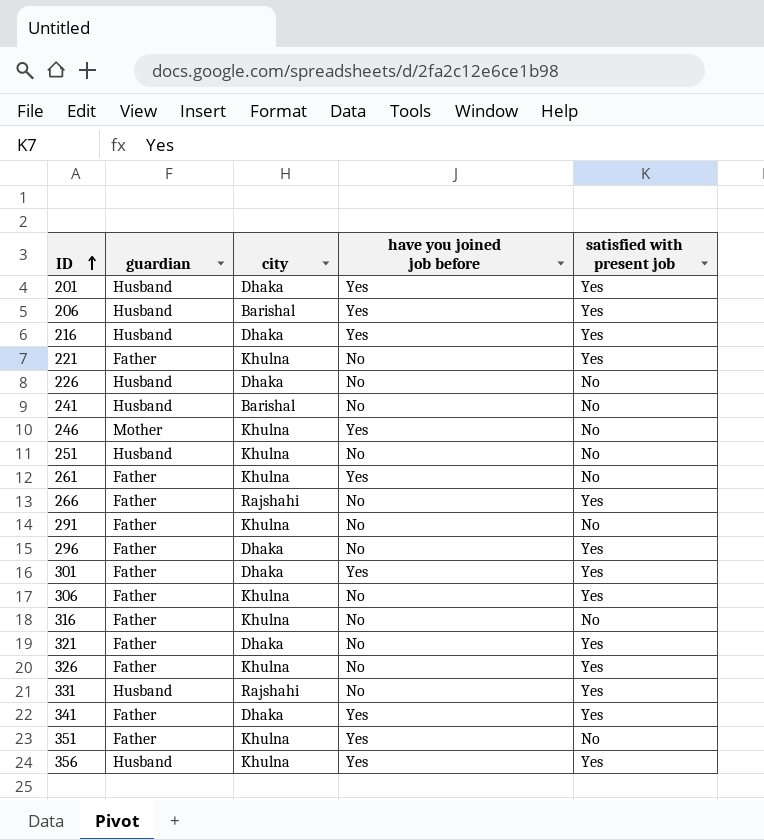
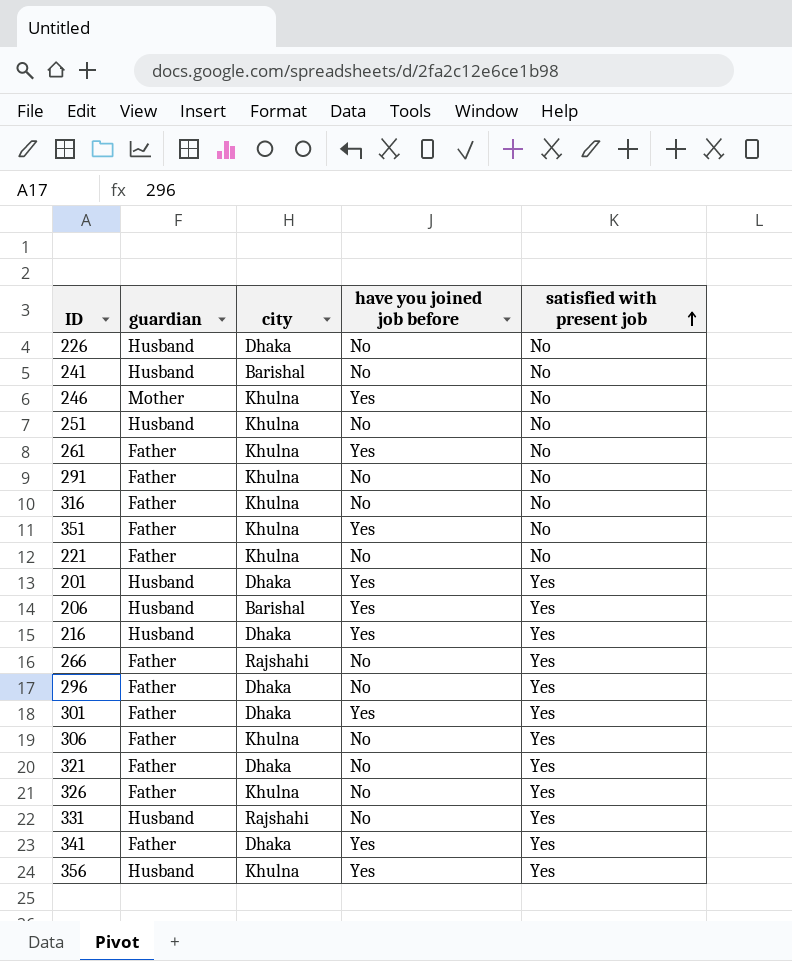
row order: ID ascending -> satisfied with present job ascending
221 | satisfied with present job: Yes -> No

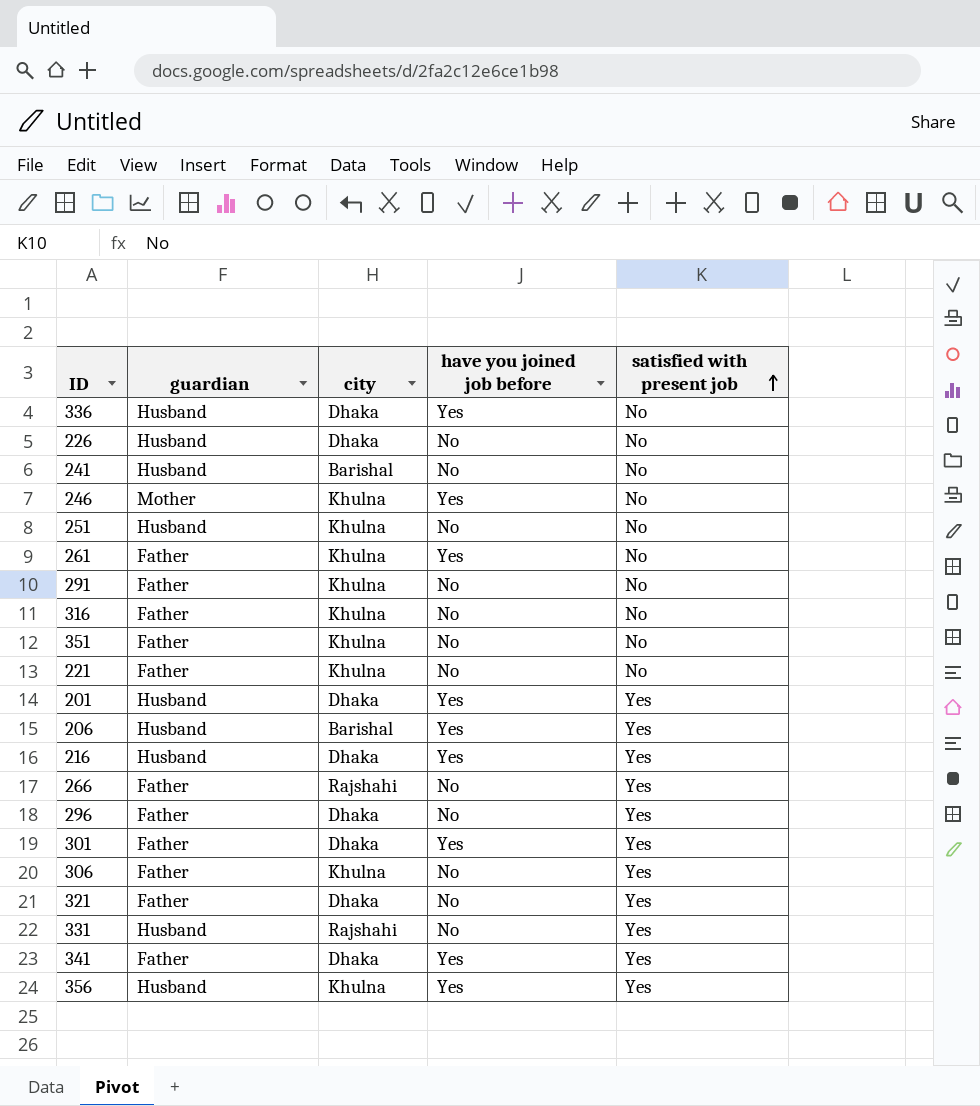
row 326: Father | Khulna | No | Yes -> none
row 336: none -> Husband | Dhaka | Yes | No
351 | have you joined job before: Yes -> No

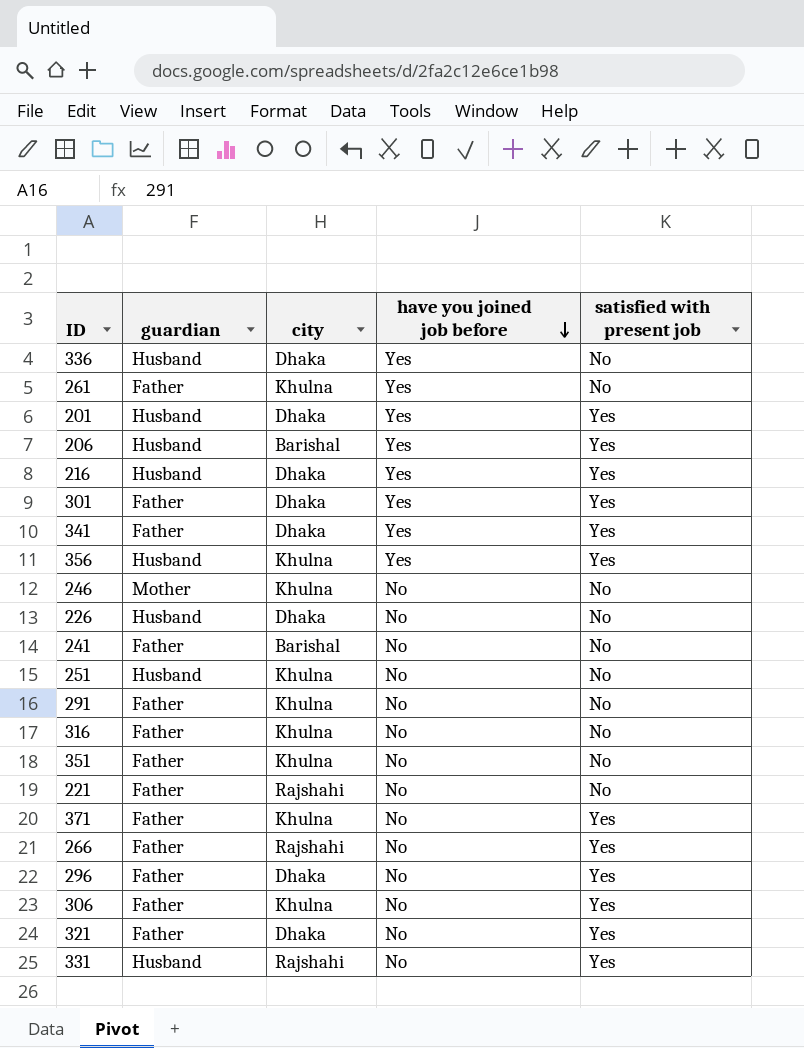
row order: satisfied with present job ascending -> have you joined job before descending
246 | have you joined job before: Yes -> No
241 | guardian: Husband -> Father
221 | city: Khulna -> Rajshahi
row 371: none -> Father | Khulna | No | Yes

